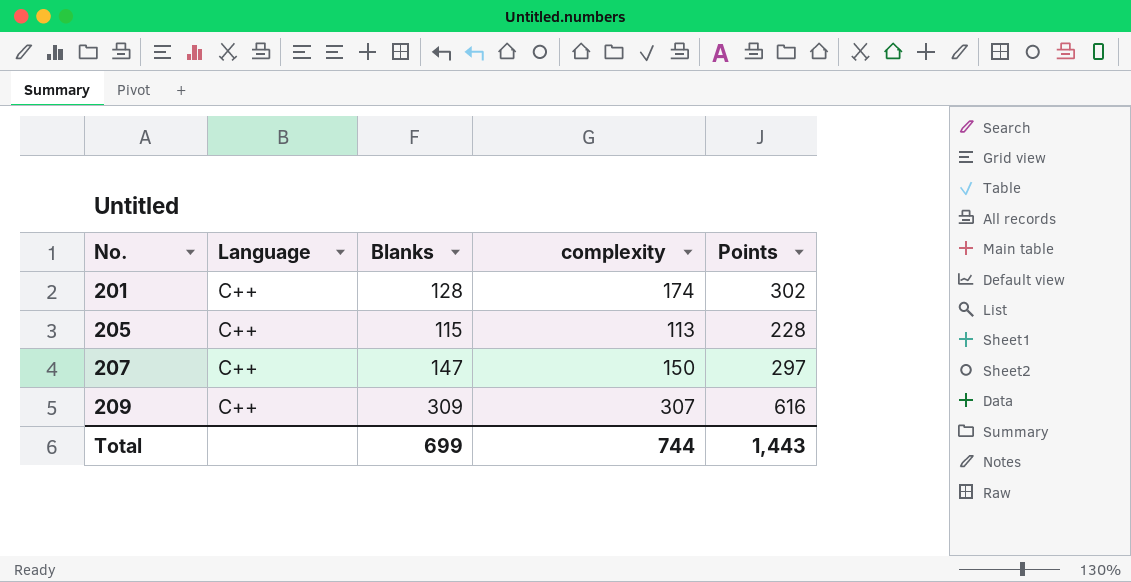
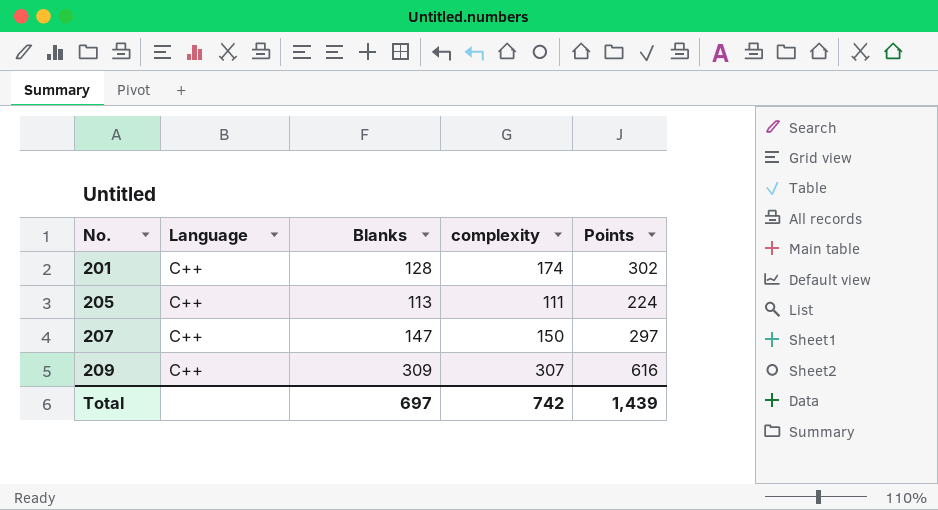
205 | Blanks: 115 -> 113
205 | complexity: 113 -> 111
205 | Points: 228 -> 224
Total | Blanks: 699 -> 697
Total | complexity: 744 -> 742
Total | Points: 1,443 -> 1,439

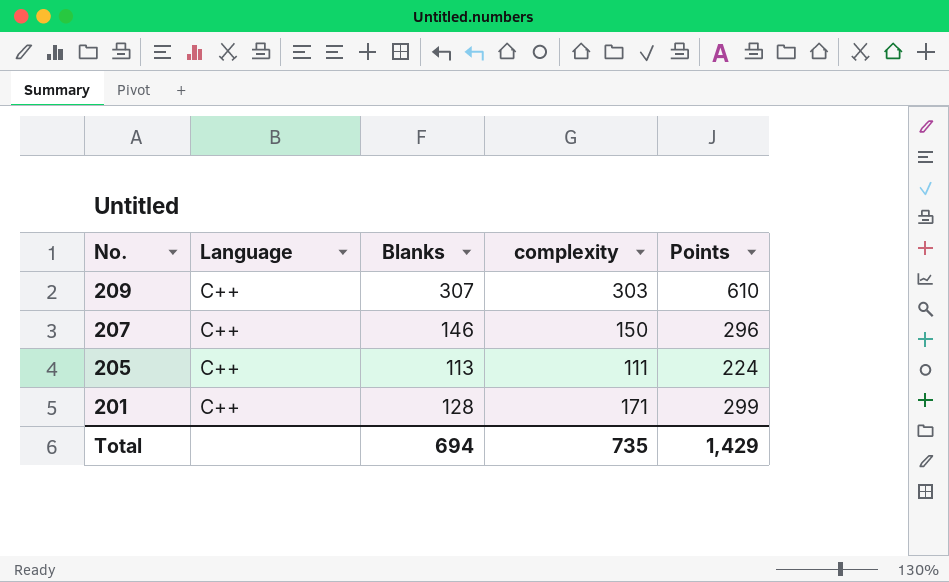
row order: No. ascending -> No. descending
209 | Blanks: 309 -> 307
209 | complexity: 307 -> 303
209 | Points: 616 -> 610
207 | Blanks: 147 -> 146
207 | Points: 297 -> 296
201 | complexity: 174 -> 171
201 | Points: 302 -> 299
Total | Blanks: 697 -> 694
Total | complexity: 742 -> 735
Total | Points: 1,439 -> 1,429

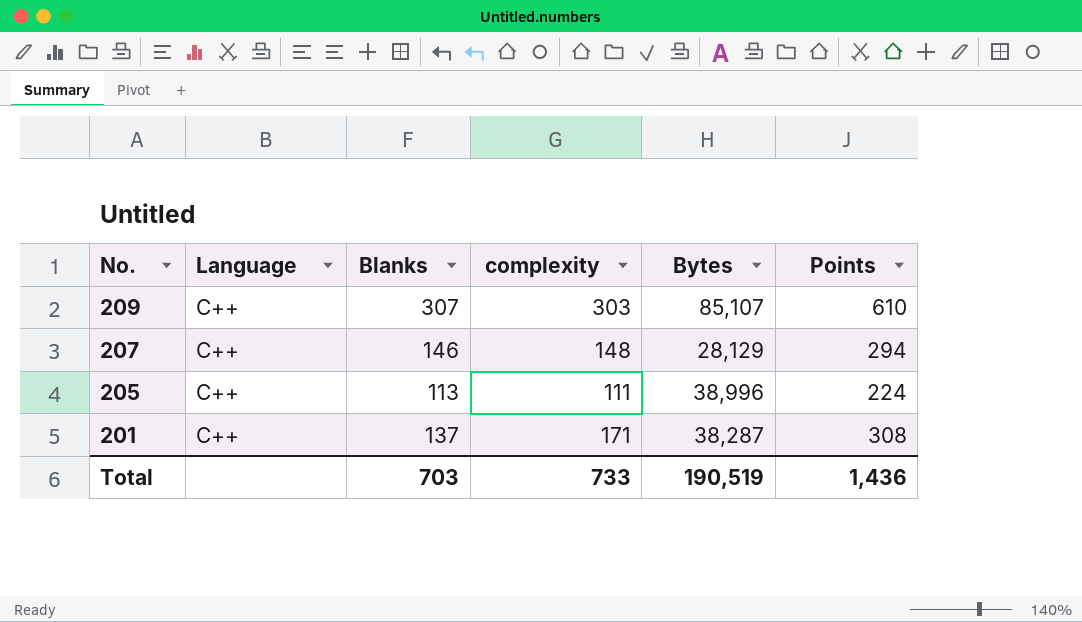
column Bytes | position: none -> 5
207 | complexity: 150 -> 148
207 | Points: 296 -> 294
201 | Blanks: 128 -> 137
201 | Points: 299 -> 308
Total | Blanks: 694 -> 703
Total | complexity: 735 -> 733
Total | Points: 1,429 -> 1,436

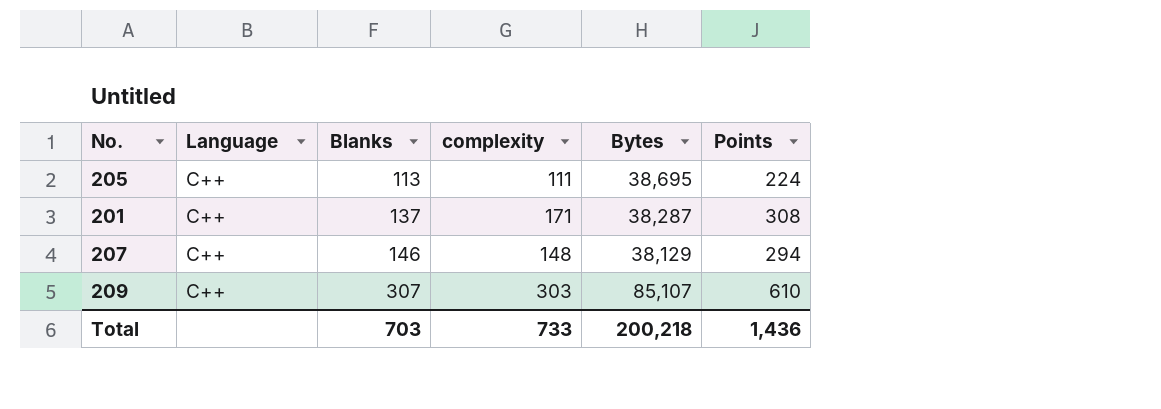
row order: No. descending -> Blanks ascending
205 | Bytes: 38,996 -> 38,695
207 | Bytes: 28,129 -> 38,129
Total | Bytes: 190,519 -> 200,218

